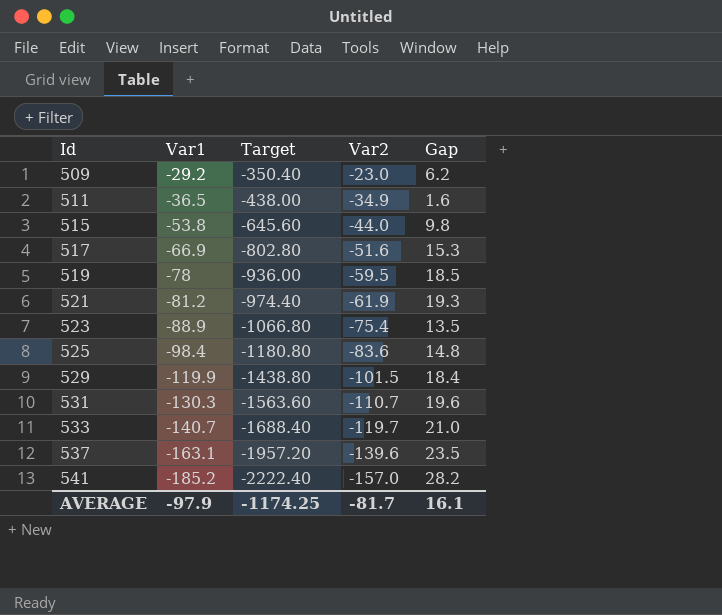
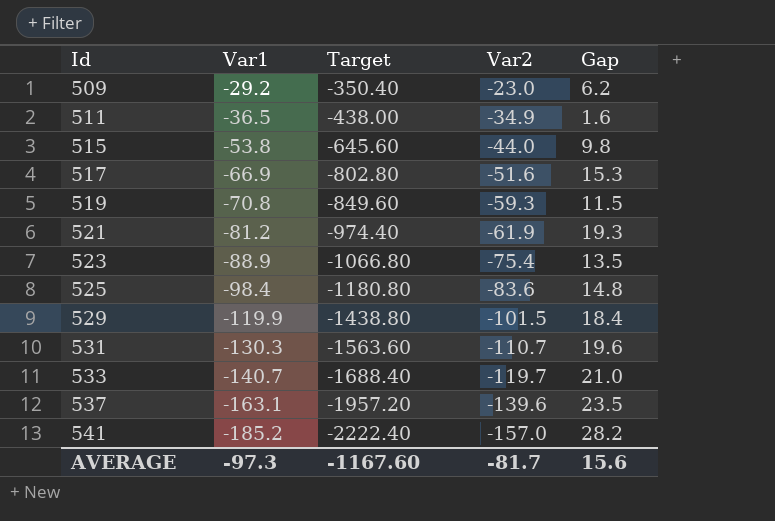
519 | Var1: -78 -> -70.8
519 | Target: -936.00 -> -849.60
519 | Var2: -59.5 -> -59.3
519 | Gap: 18.5 -> 11.5
AVERAGE | Var1: -97.9 -> -97.3
AVERAGE | Target: -1174.25 -> -1167.60
AVERAGE | Gap: 16.1 -> 15.6

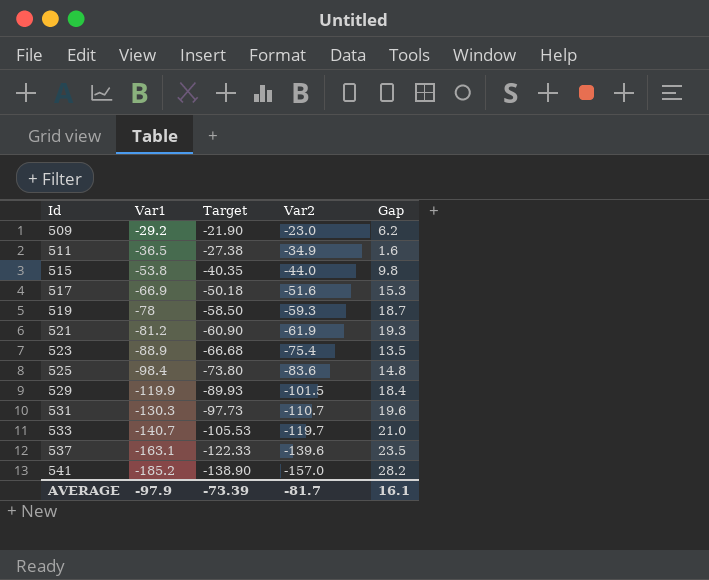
column Target | formula: [Var1] * 12 -> [Var1] * 0.75
519 | Var1: -70.8 -> -78
519 | Gap: 11.5 -> 18.7
AVERAGE | Var1: -97.3 -> -97.9
AVERAGE | Target: -1167.60 -> -73.39
AVERAGE | Gap: 15.6 -> 16.1

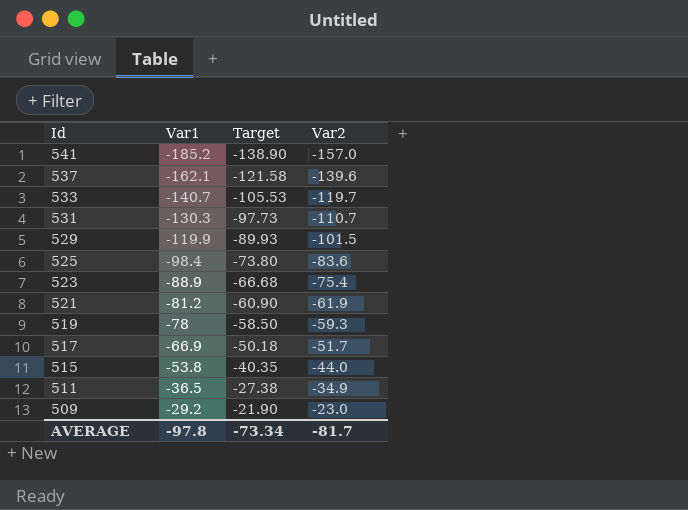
row order: Id ascending -> Id descending
column Gap | formula: [Var2] - [Var1] -> none
537 | Var1: -163.1 -> -162.1
537 | Target: -122.33 -> -121.58
517 | Var2: -51.6 -> -51.7
AVERAGE | Var1: -97.9 -> -97.8
AVERAGE | Target: -73.39 -> -73.34

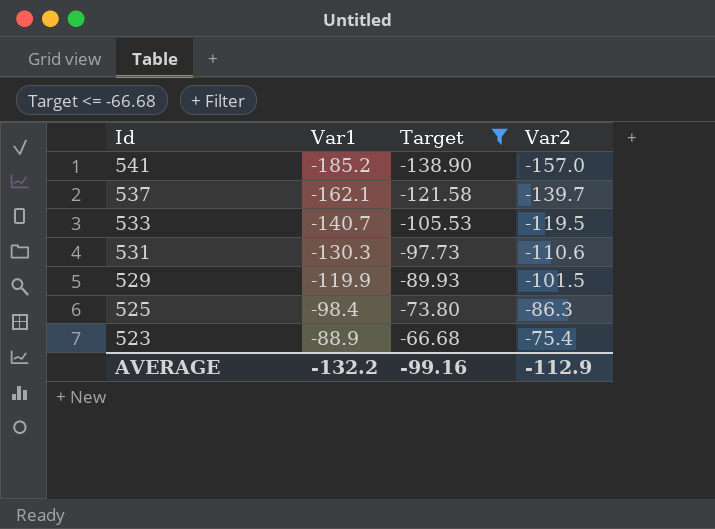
filter: none -> Target <= -66.68
537 | Var2: -139.6 -> -139.7
533 | Var2: -119.7 -> -119.5
531 | Var2: -110.7 -> -110.6
525 | Var2: -83.6 -> -86.3
AVERAGE | Var1: -97.8 -> -132.2
AVERAGE | Target: -73.34 -> -99.16
AVERAGE | Var2: -81.7 -> -112.9

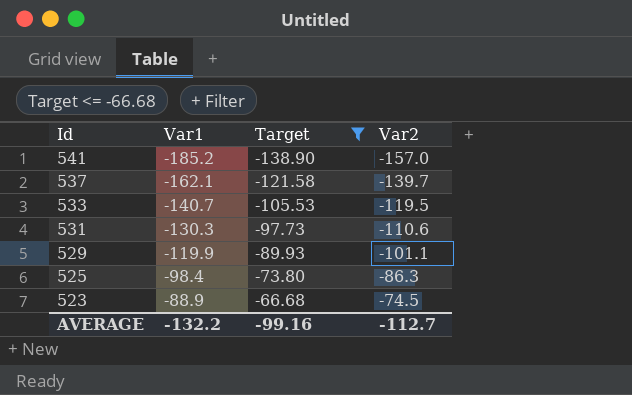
529 | Var2: -101.5 -> -101.1
523 | Var2: -75.4 -> -74.5
AVERAGE | Var2: -112.9 -> -112.7

